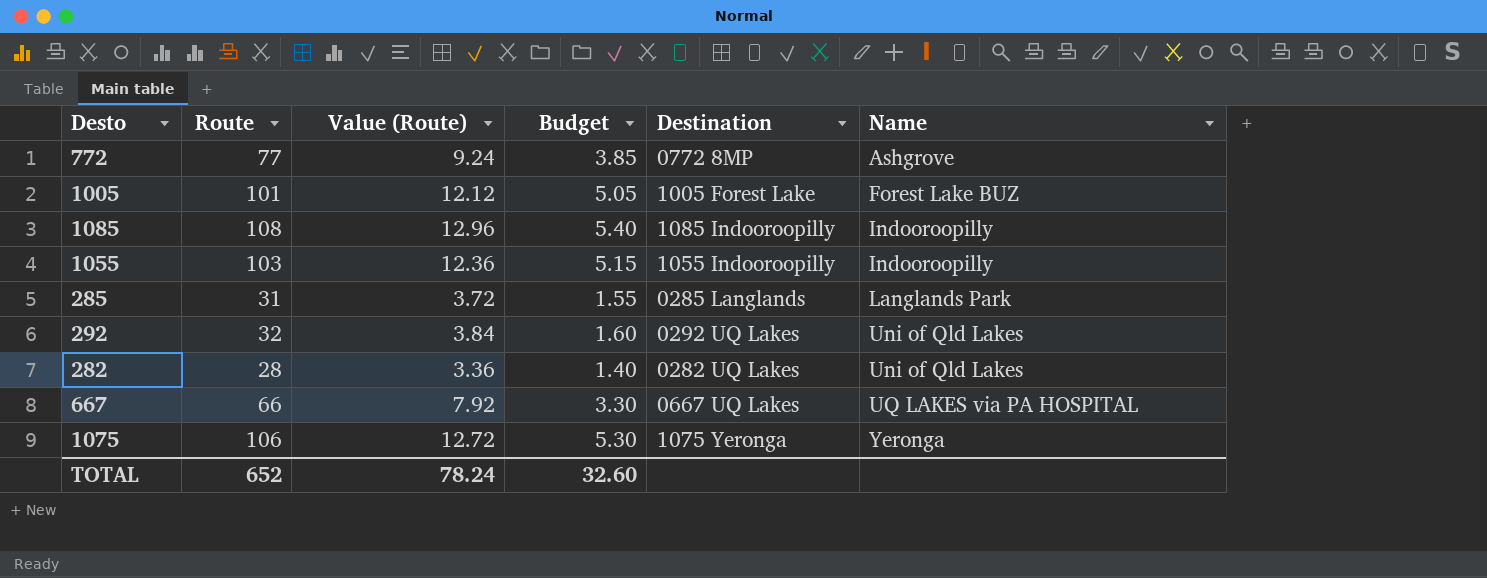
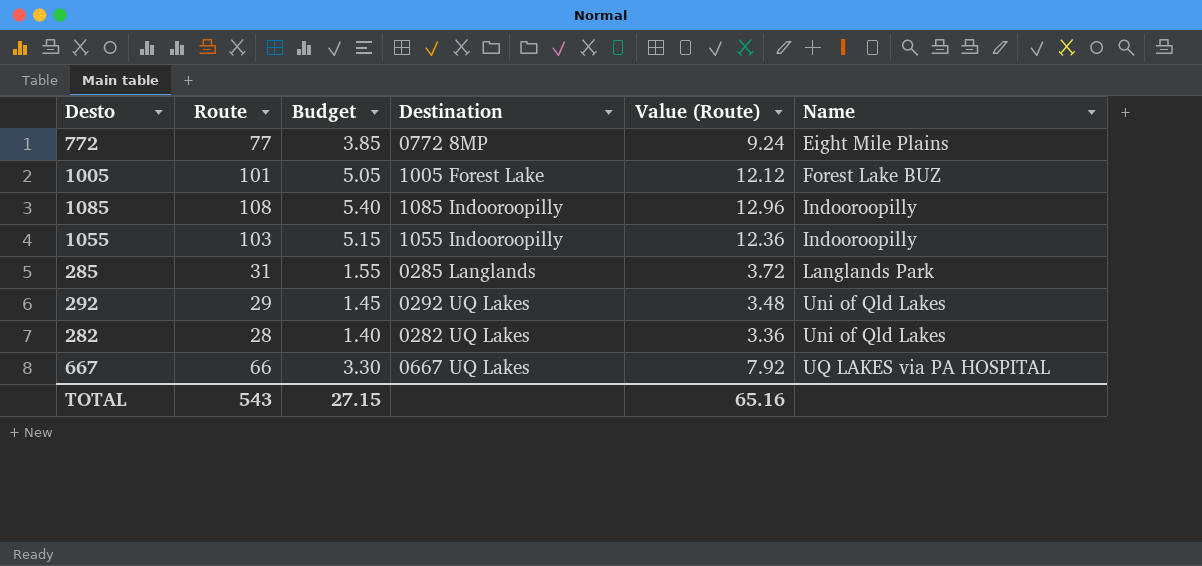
column Value (Route) | position: 3 -> 5
row 1075: 106 | 12.72 | 5.30 | 1075 Yeronga | Yeronga -> none
772 | Name: Ashgrove -> Eight Mile Plains
292 | Route: 32 -> 29
292 | Budget: 1.60 -> 1.45
292 | Value (Route): 3.84 -> 3.48
TOTAL | Route: 652 -> 543
TOTAL | Budget: 32.60 -> 27.15
TOTAL | Value (Route): 78.24 -> 65.16

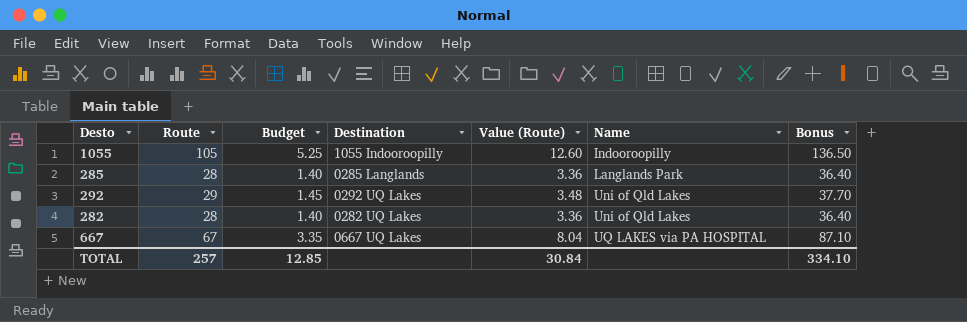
column Bonus | formula: none -> [Route] * 1.3
row 772: 77 | 3.85 | 0772 8MP | 9.24 | Eight Mile Plains -> none
row 1005: 101 | 5.05 | 1005 Forest Lake | 12.12 | Forest Lake BUZ -> none
row 1085: 108 | 5.40 | 1085 Indooroopilly | 12.96 | Indooroopilly -> none
1055 | Route: 103 -> 105
1055 | Budget: 5.15 -> 5.25
1055 | Value (Route): 12.36 -> 12.60
285 | Route: 31 -> 28
285 | Budget: 1.55 -> 1.40
285 | Value (Route): 3.72 -> 3.36
667 | Route: 66 -> 67
667 | Budget: 3.30 -> 3.35
667 | Value (Route): 7.92 -> 8.04
TOTAL | Route: 543 -> 257
TOTAL | Budget: 27.15 -> 12.85
TOTAL | Value (Route): 65.16 -> 30.84

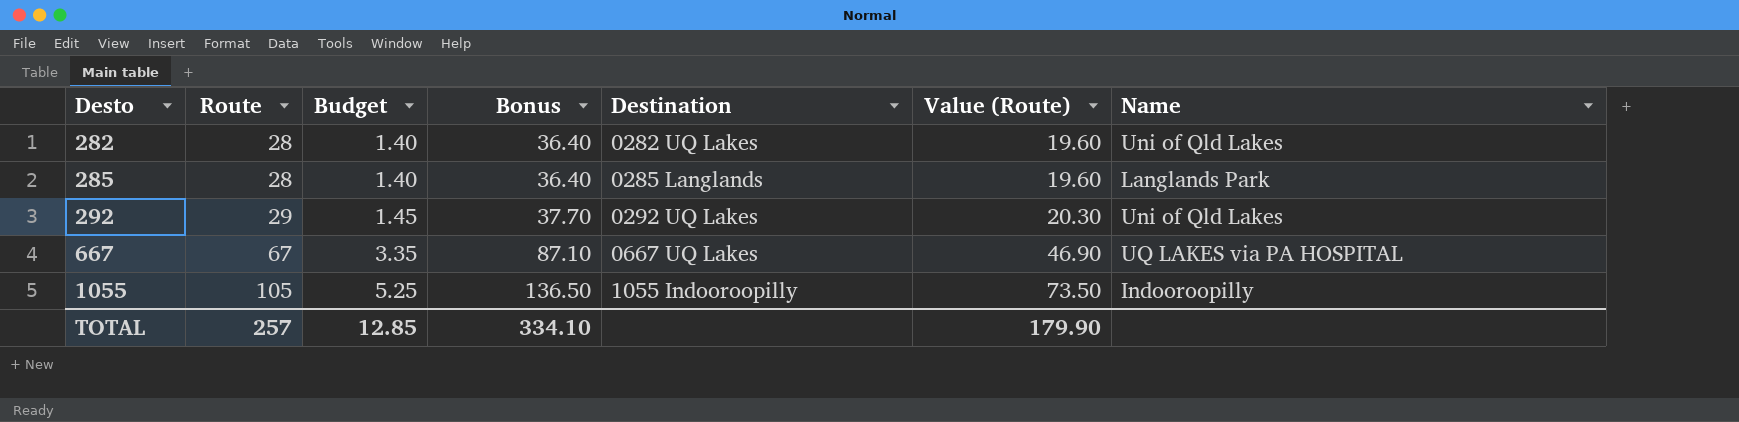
row order: Name ascending -> Desto ascending
column Bonus | position: 7 -> 4
column Value (Route) | formula: [Route] * 0.12 -> [Route] * 0.7
TOTAL | Value (Route): 30.84 -> 179.90

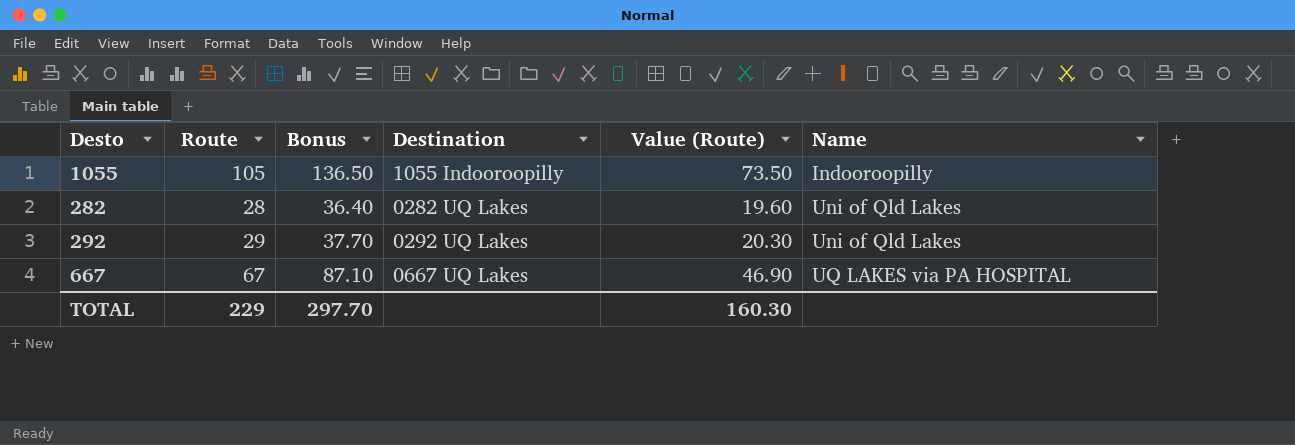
row order: Desto ascending -> Name ascending
column Budget | formula: [Route] * 0.05 -> none
row 285: 28 | 1.40 | 36.40 | 0285 Langlands | 19.60 | Langlands Park -> none
TOTAL | Route: 257 -> 229
TOTAL | Bonus: 334.10 -> 297.70
TOTAL | Value (Route): 179.90 -> 160.30

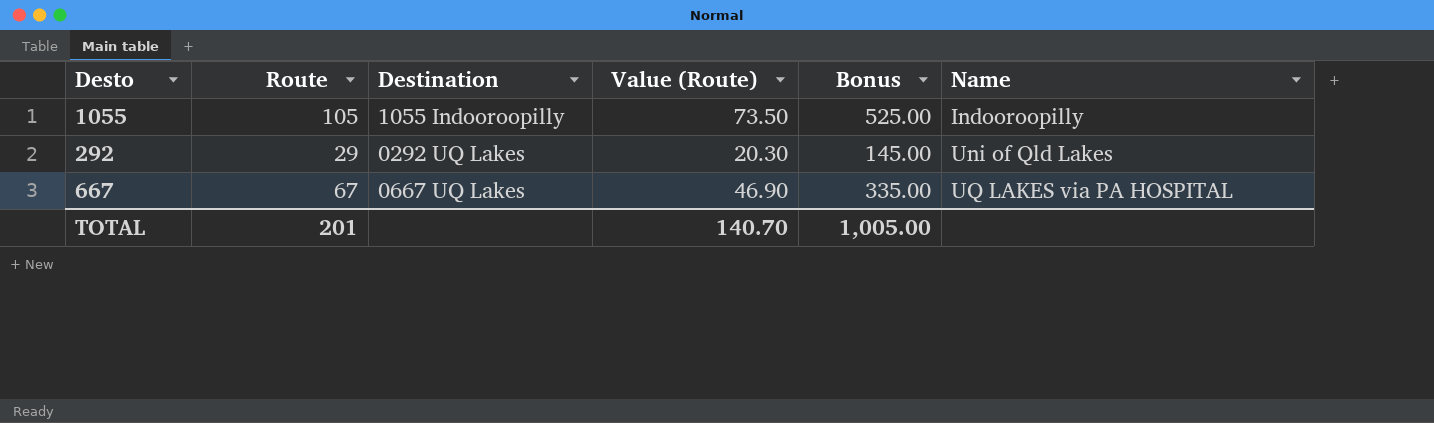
column Bonus | formula: [Route] * 1.3 -> [Route] * 5
column Bonus | position: 3 -> 5
row 282: 28 | 36.40 | 0282 UQ Lakes | 19.60 | Uni of Qld Lakes -> none
TOTAL | Route: 229 -> 201
TOTAL | Value (Route): 160.30 -> 140.70
TOTAL | Bonus: 297.70 -> 1,005.00

